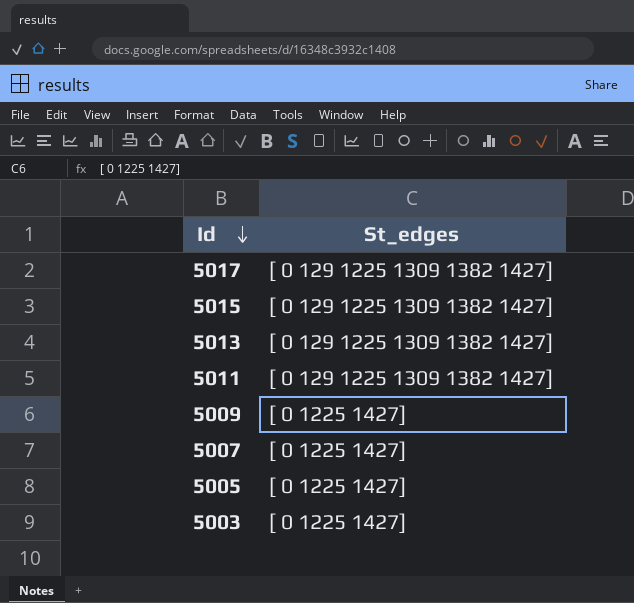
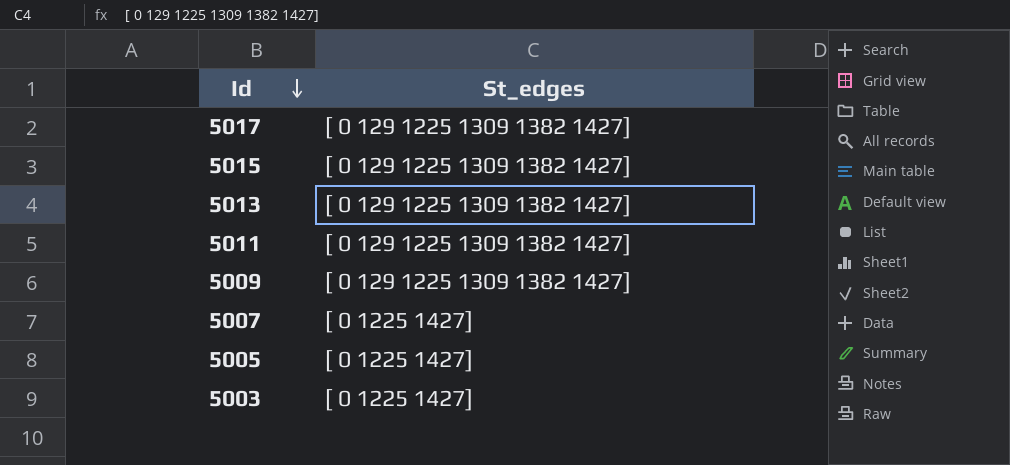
5009 | St_edges: [ 0 1225 1427] -> [ 0 129 1225 1309 1382 1427]

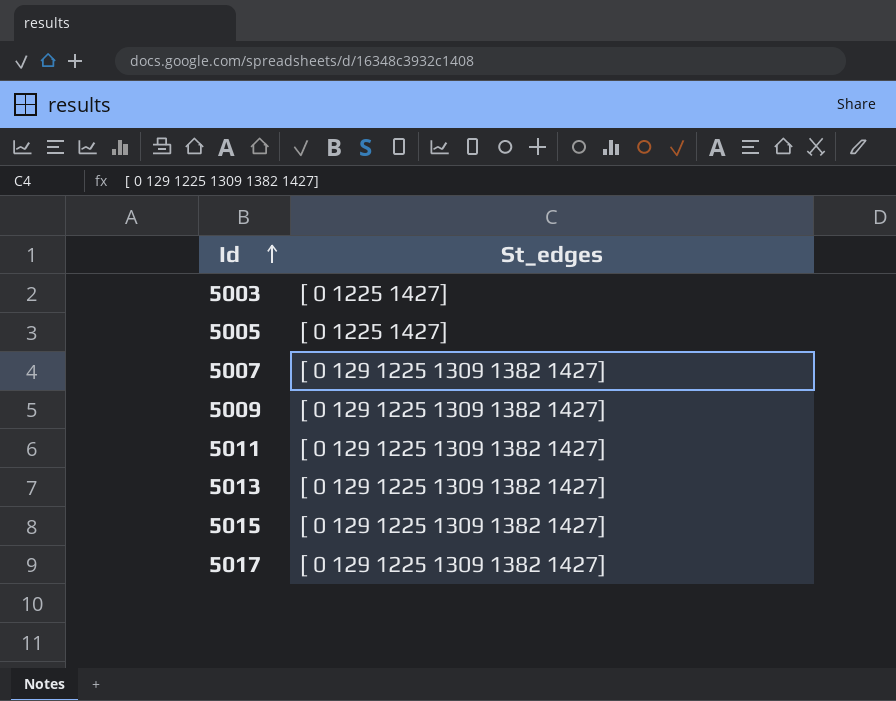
row order: Id descending -> Id ascending
5007 | St_edges: [ 0 1225 1427] -> [ 0 129 1225 1309 1382 1427]

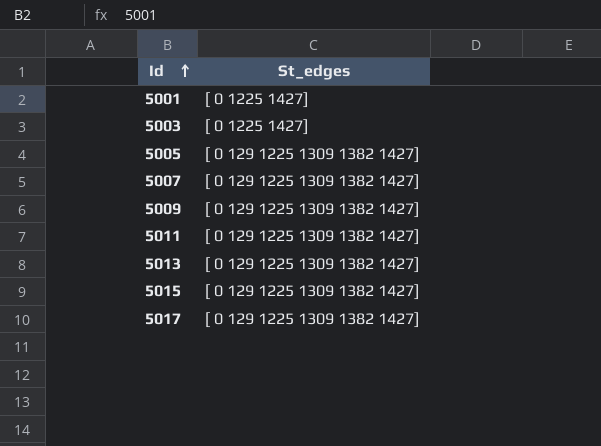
row 5001: none -> [ 0 1225 1427]
5005 | St_edges: [ 0 1225 1427] -> [ 0 129 1225 1309 1382 1427]

